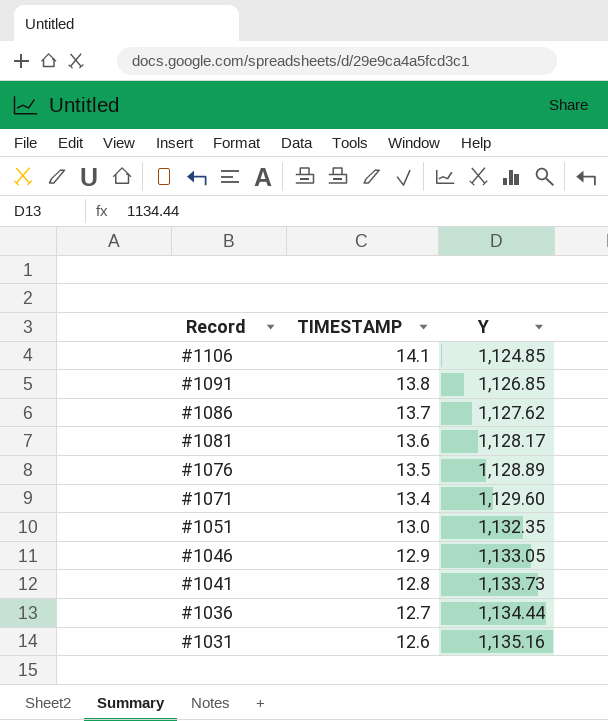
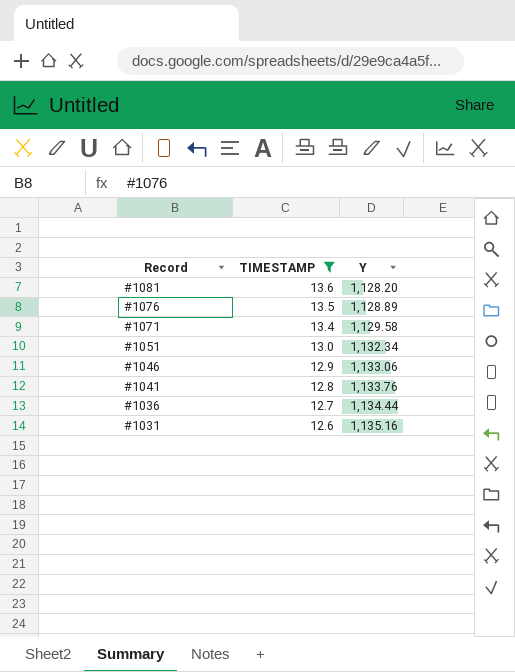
filter: none -> TIMESTAMP <= 13.6
#1081 | Y: 1,128.17 -> 1,128.20
#1071 | Y: 1,129.60 -> 1,129.58
#1051 | Y: 1,132.35 -> 1,132.34
#1046 | Y: 1,133.05 -> 1,133.06
#1041 | Y: 1,133.73 -> 1,133.76

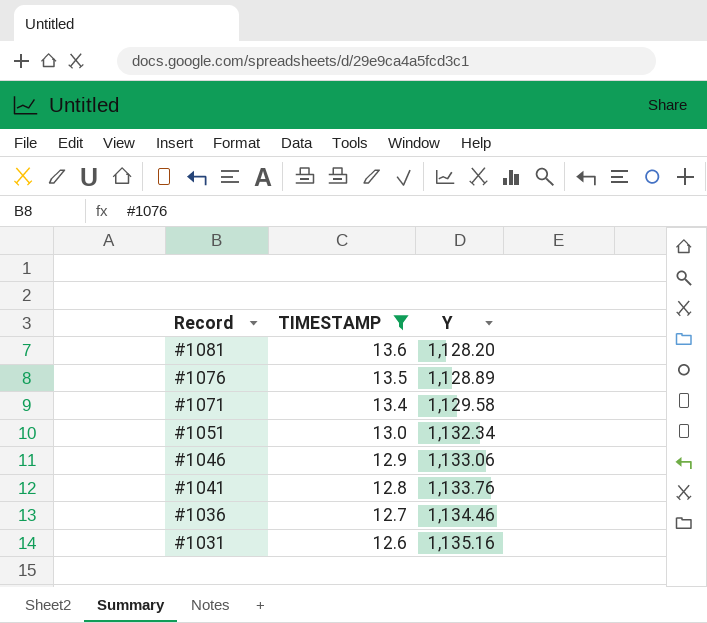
#1036 | Y: 1,134.44 -> 1,134.46

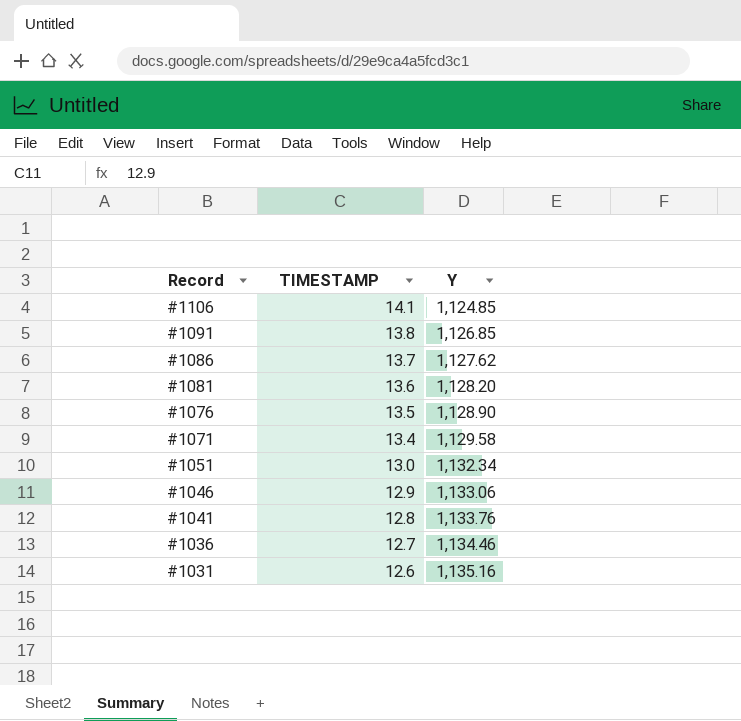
filter: TIMESTAMP <= 13.6 -> none
#1076 | Y: 1,128.89 -> 1,128.90

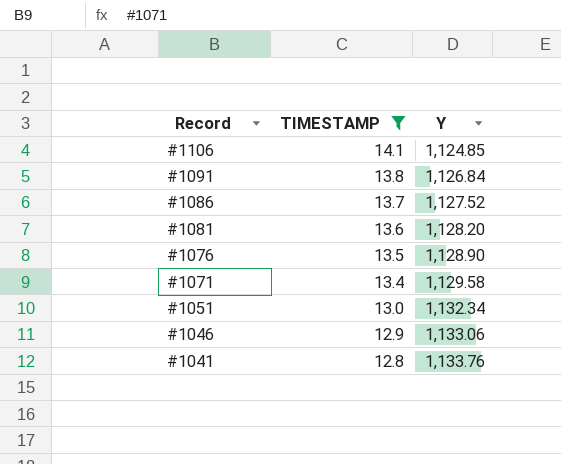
filter: none -> TIMESTAMP >= 12.8
#1091 | Y: 1,126.85 -> 1,126.84
#1086 | Y: 1,127.62 -> 1,127.52

